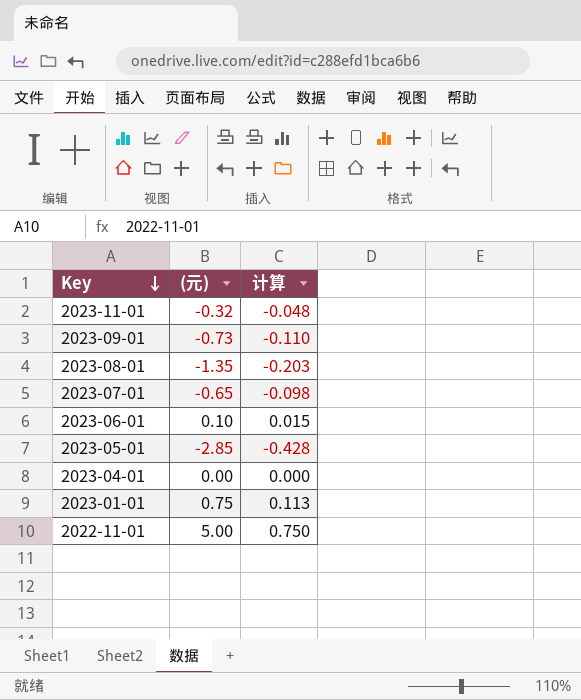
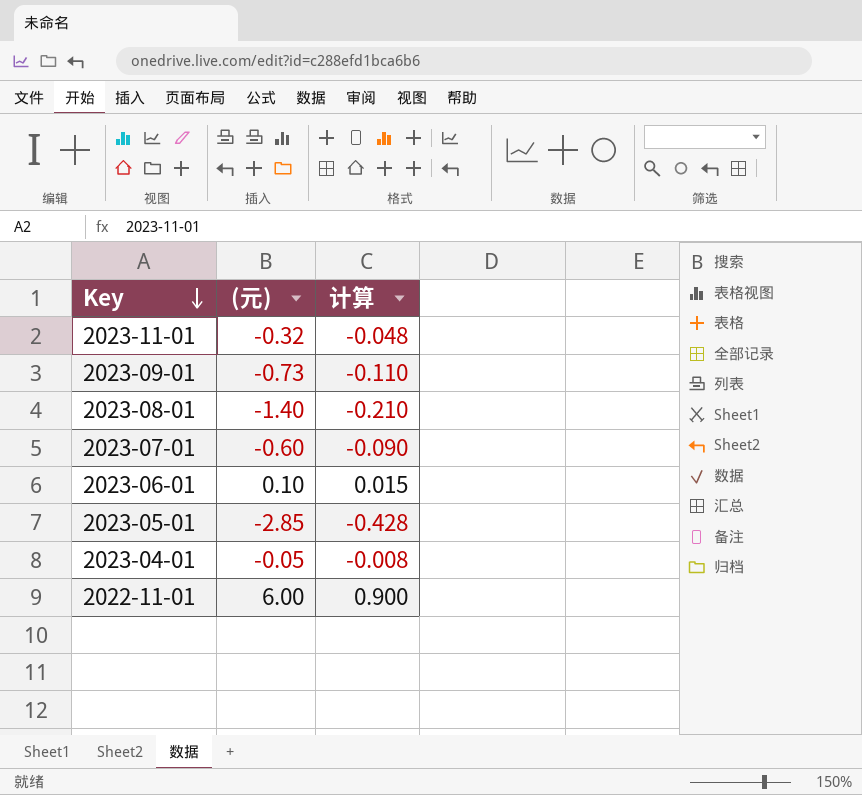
row 2023-01-01: 0.75 | 0.113 -> none
2023-08-01 | (元): -1.35 -> -1.40
2023-08-01 | 计算: -0.203 -> -0.210
2023-07-01 | (元): -0.65 -> -0.60
2023-07-01 | 计算: -0.098 -> -0.090
2023-04-01 | (元): 0.00 -> -0.05
2023-04-01 | 计算: 0.000 -> -0.008
2022-11-01 | (元): 5.00 -> 6.00
2022-11-01 | 计算: 0.750 -> 0.900

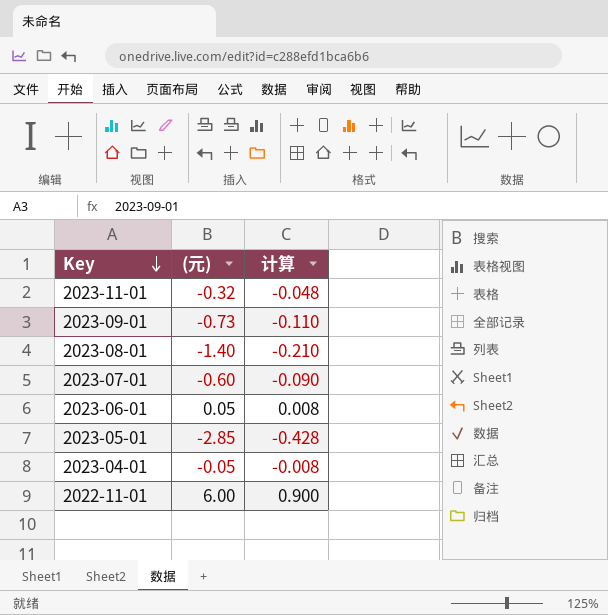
2023-06-01 | (元): 0.10 -> 0.05
2023-06-01 | 计算: 0.015 -> 0.008

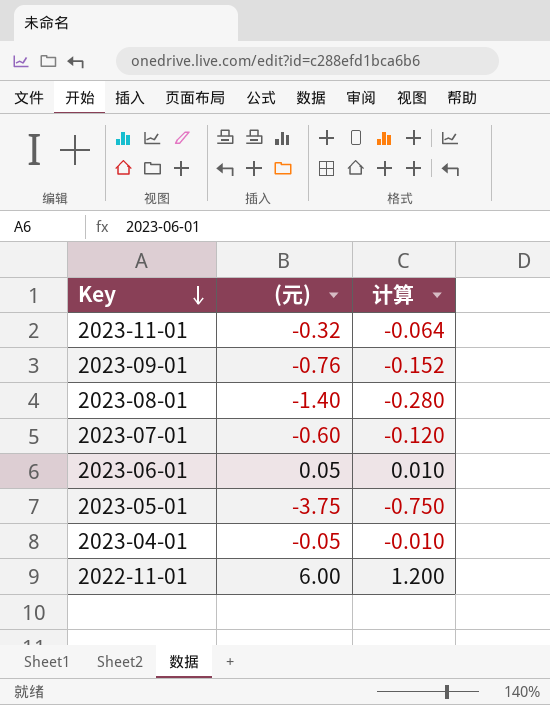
column 计算 | formula: [(元)] * 0.15 -> [(元)] * 0.2
2023-09-01 | (元): -0.73 -> -0.76
2023-05-01 | (元): -2.85 -> -3.75

